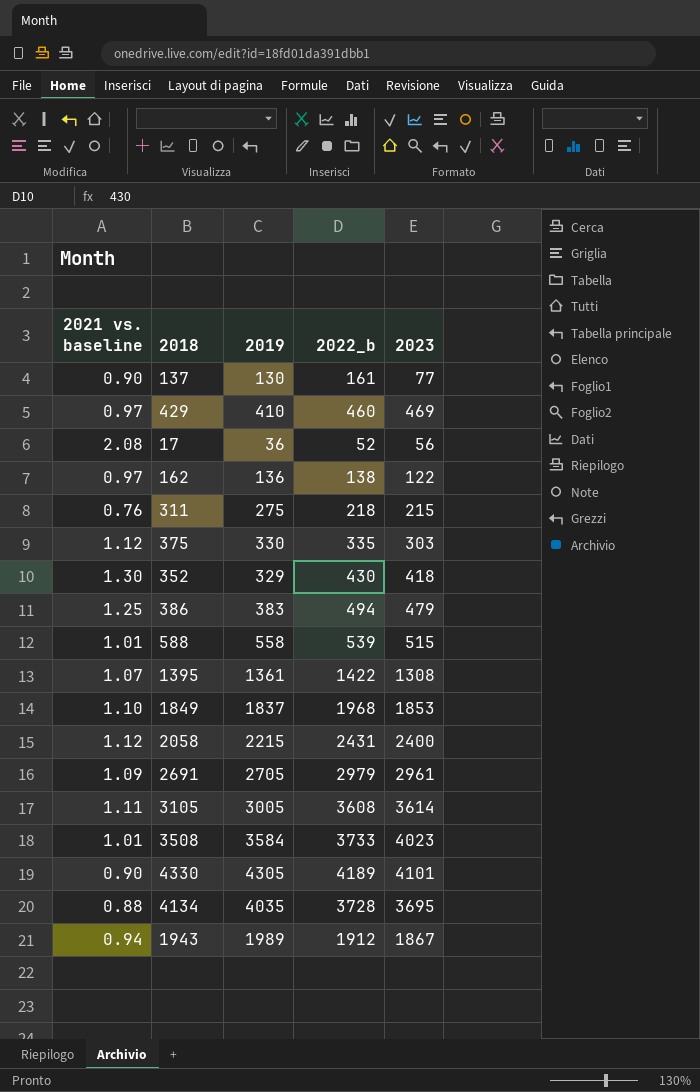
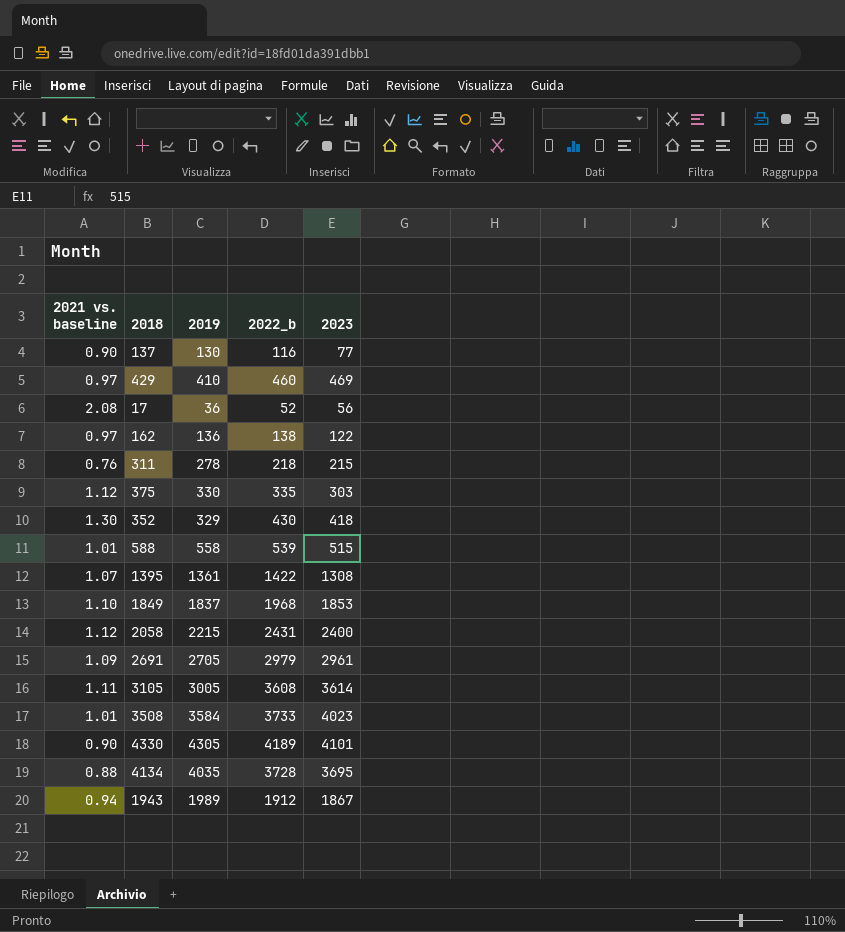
row 386: 1.25 | 383 | 494 | 479 -> none
137 | 2022_b: 161 -> 116
311 | 2019: 275 -> 278

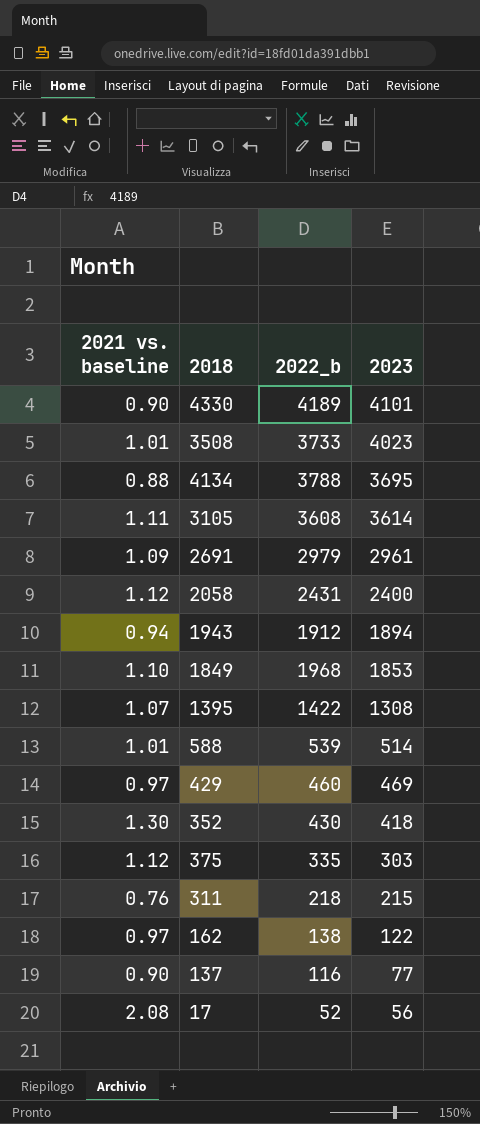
row order: none -> 2023 descending
column 2019 | position: 3 -> none
4134 | 2022_b: 3728 -> 3788
1943 | 2023: 1867 -> 1894
588 | 2023: 515 -> 514

